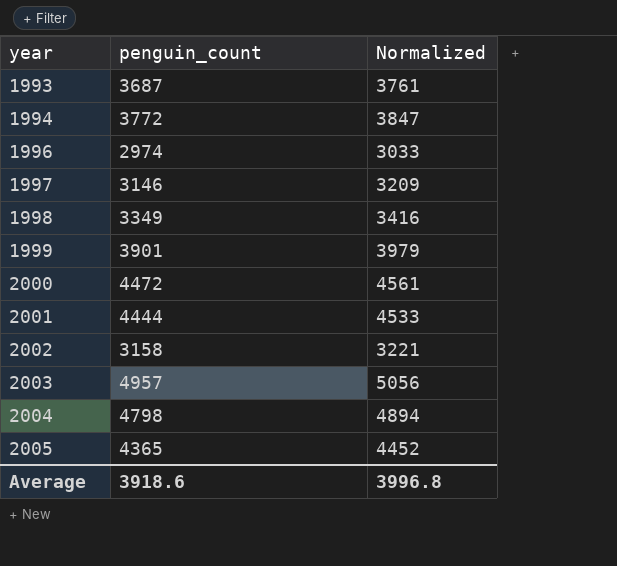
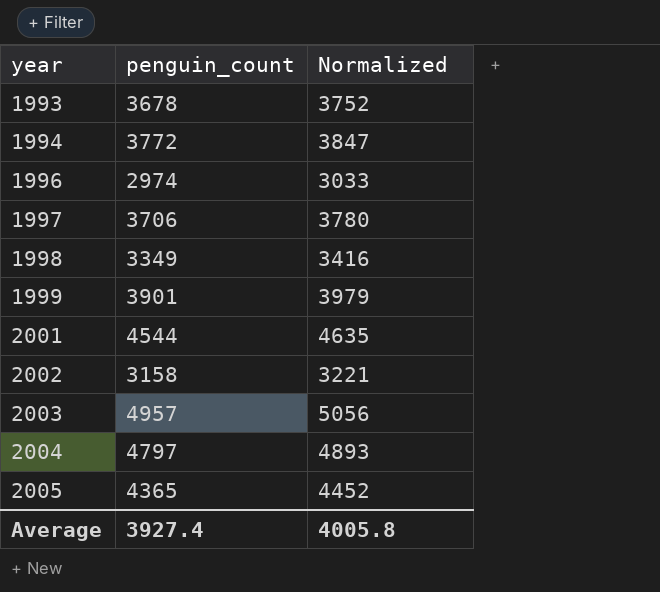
row 2000: 4472 | 4561 -> none
1993 | penguin_count: 3687 -> 3678
1993 | Normalized: 3761 -> 3752
1997 | penguin_count: 3146 -> 3706
1997 | Normalized: 3209 -> 3780
2001 | penguin_count: 4444 -> 4544
2001 | Normalized: 4533 -> 4635
2004 | penguin_count: 4798 -> 4797
2004 | Normalized: 4894 -> 4893
Average | penguin_count: 3918.6 -> 3927.4
Average | Normalized: 3996.8 -> 4005.8

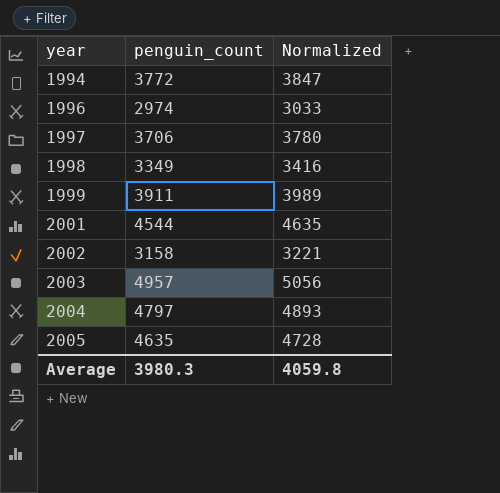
row 1993: 3678 | 3752 -> none
1999 | penguin_count: 3901 -> 3911
1999 | Normalized: 3979 -> 3989
2005 | penguin_count: 4365 -> 4635
2005 | Normalized: 4452 -> 4728
Average | penguin_count: 3927.4 -> 3980.3
Average | Normalized: 4005.8 -> 4059.8

